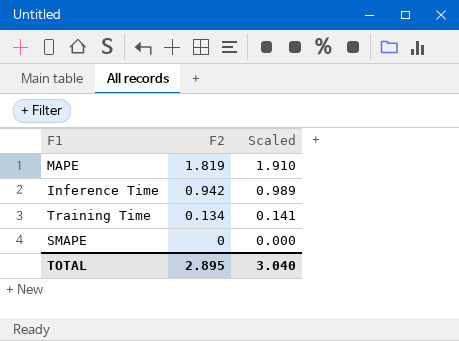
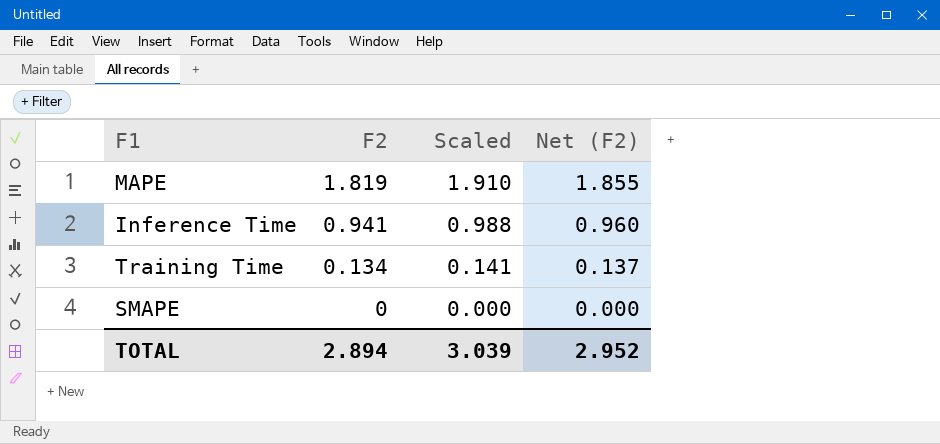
column Net (F2) | formula: none -> [F2] * 1.02
Inference Time | F2: 0.942 -> 0.941
Inference Time | Scaled: 0.989 -> 0.988
TOTAL | F2: 2.895 -> 2.894
TOTAL | Scaled: 3.040 -> 3.039

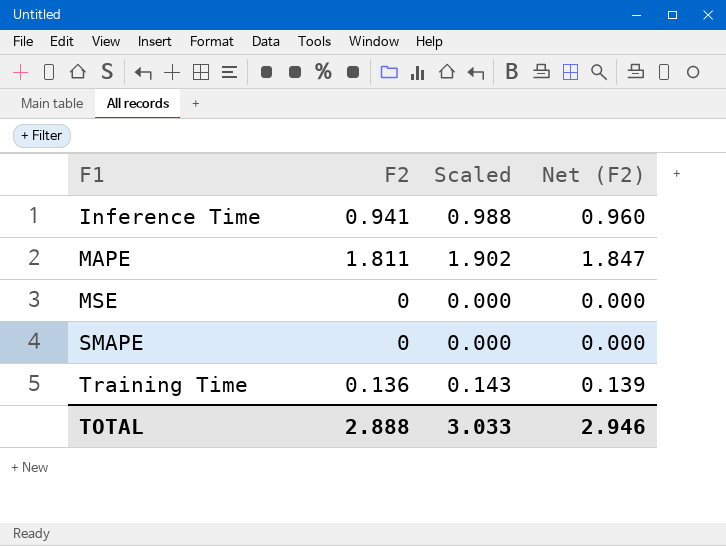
row order: F2 descending -> F1 ascending
MAPE | F2: 1.819 -> 1.811
MAPE | Scaled: 1.910 -> 1.902
MAPE | Net (F2): 1.855 -> 1.847
row MSE: none -> 0 | 0.000 | 0.000
Training Time | F2: 0.134 -> 0.136
Training Time | Scaled: 0.141 -> 0.143
Training Time | Net (F2): 0.137 -> 0.139
TOTAL | F2: 2.894 -> 2.888
TOTAL | Scaled: 3.039 -> 3.033
TOTAL | Net (F2): 2.952 -> 2.946

